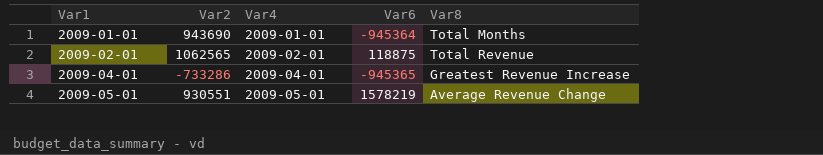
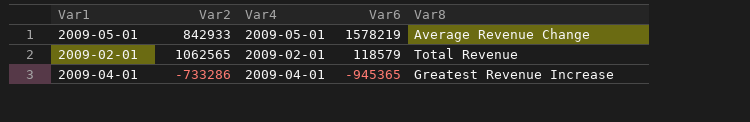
row order: Var1 ascending -> Var6 descending
row 2009-01-01: 943690 | 2009-01-01 | -945364 | Total Months -> none
2009-05-01 | Var2: 930551 -> 842933
2009-02-01 | Var6: 118875 -> 118579

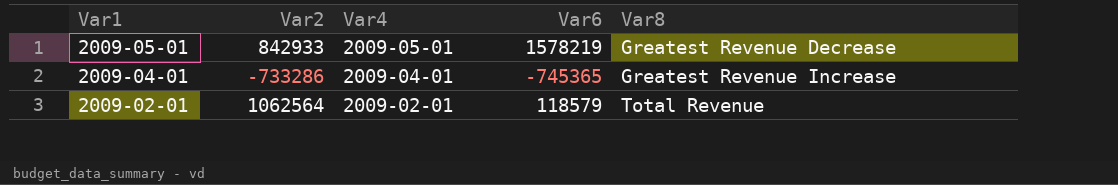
row order: Var6 descending -> Var1 descending
2009-05-01 | Var8: Average Revenue Change -> Greatest Revenue Decrease
2009-04-01 | Var6: -945365 -> -745365
2009-02-01 | Var2: 1062565 -> 1062564

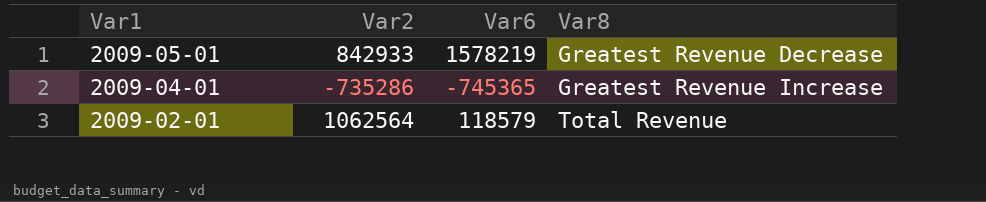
column Var4 | position: 3 -> none
2009-04-01 | Var2: -733286 -> -735286

